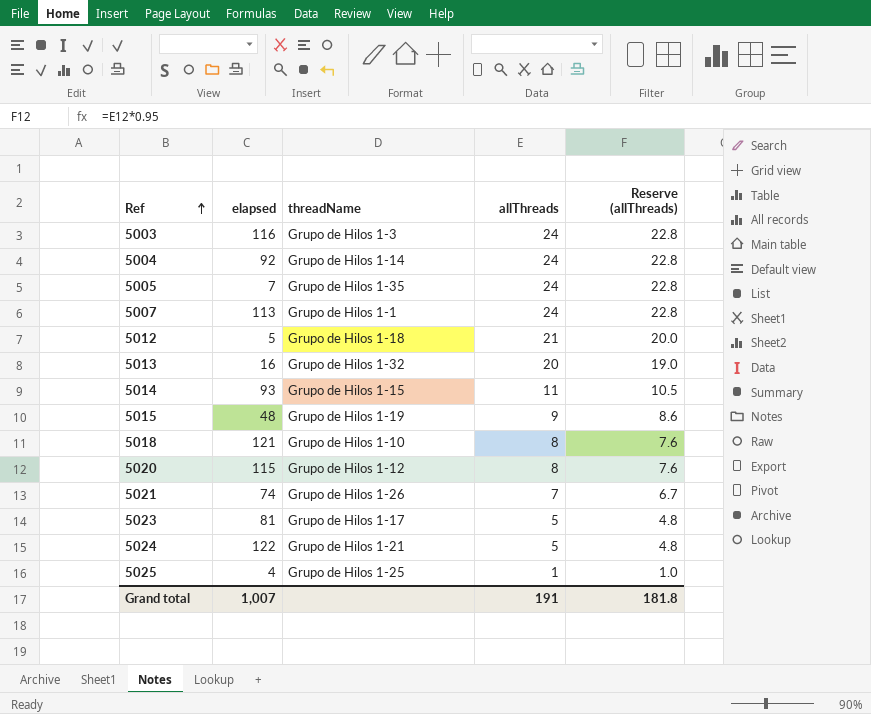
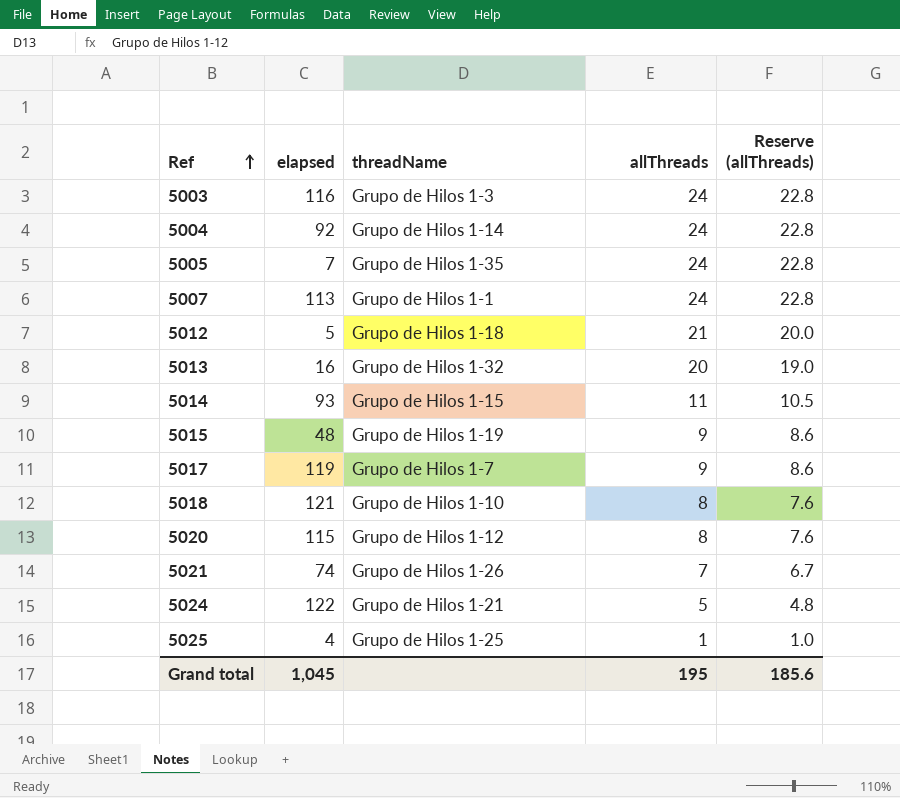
row 5023: 81 | Grupo de Hilos 1-17 | 5 | 4.8 -> none
row 5017: none -> 119 | Grupo de Hilos 1-7 | 9 | 8.6
Grand total | elapsed: 1,007 -> 1,045
Grand total | allThreads: 191 -> 195
Grand total | Reserve (allThreads): 181.8 -> 185.6

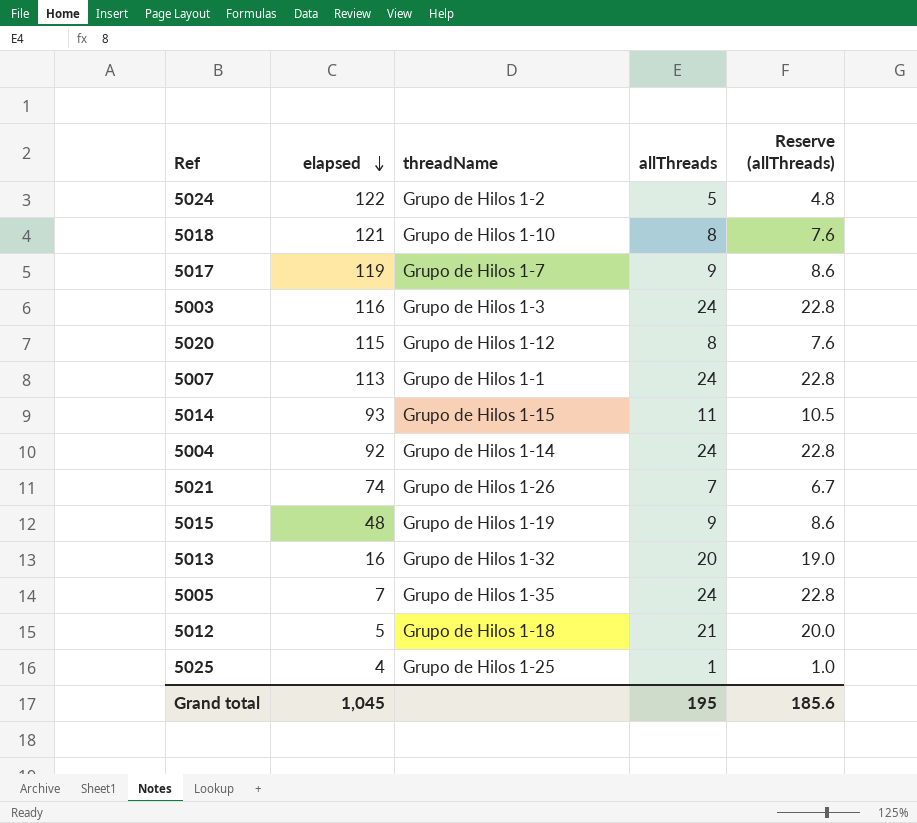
row order: Ref ascending -> elapsed descending
5024 | threadName: Grupo de Hilos 1-21 -> Grupo de Hilos 1-2

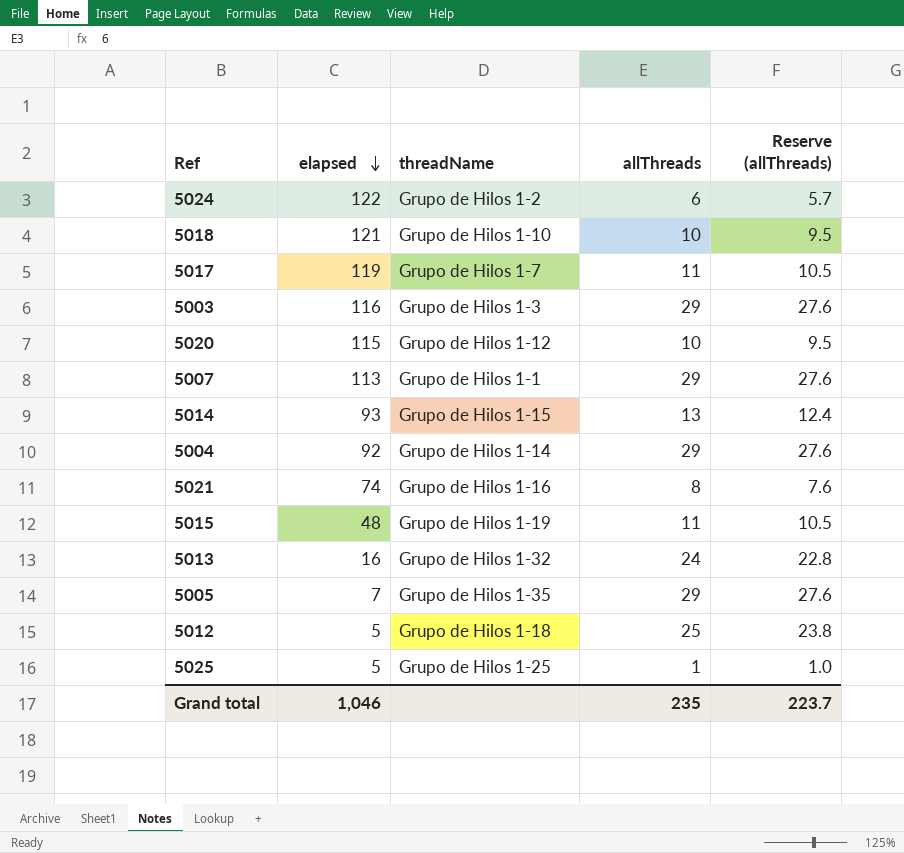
5024 | allThreads: 5 -> 6
5024 | Reserve (allThreads): 4.8 -> 5.7
5018 | allThreads: 8 -> 10
5018 | Reserve (allThreads): 7.6 -> 9.5
5017 | allThreads: 9 -> 11
5017 | Reserve (allThreads): 8.6 -> 10.5
5003 | allThreads: 24 -> 29
5003 | Reserve (allThreads): 22.8 -> 27.6
5020 | allThreads: 8 -> 10
5020 | Reserve (allThreads): 7.6 -> 9.5
5007 | allThreads: 24 -> 29
5007 | Reserve (allThreads): 22.8 -> 27.6
5014 | allThreads: 11 -> 13
5014 | Reserve (allThreads): 10.5 -> 12.4
5004 | allThreads: 24 -> 29
5004 | Reserve (allThreads): 22.8 -> 27.6
5021 | threadName: Grupo de Hilos 1-26 -> Grupo de Hilos 1-16
5021 | allThreads: 7 -> 8
5021 | Reserve (allThreads): 6.7 -> 7.6
5015 | allThreads: 9 -> 11
5015 | Reserve (allThreads): 8.6 -> 10.5
5013 | allThreads: 20 -> 24
5013 | Reserve (allThreads): 19.0 -> 22.8
5005 | allThreads: 24 -> 29
5005 | Reserve (allThreads): 22.8 -> 27.6
5012 | allThreads: 21 -> 25
5012 | Reserve (allThreads): 20.0 -> 23.8
5025 | elapsed: 4 -> 5
Grand total | elapsed: 1,045 -> 1,046
Grand total | allThreads: 195 -> 235
Grand total | Reserve (allThreads): 185.6 -> 223.7

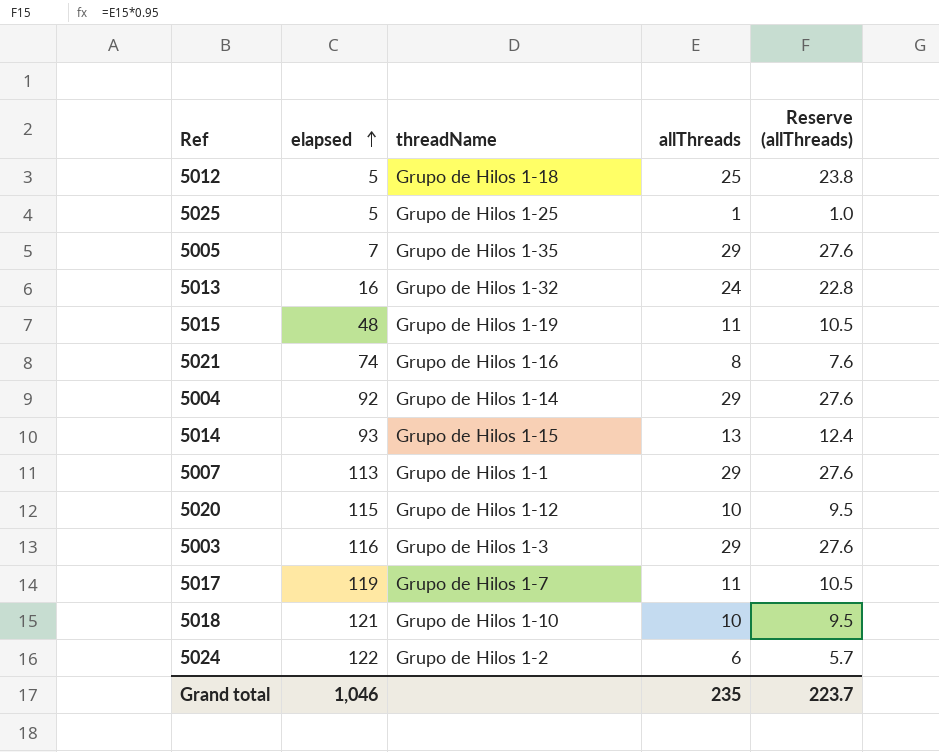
row order: elapsed descending -> elapsed ascending

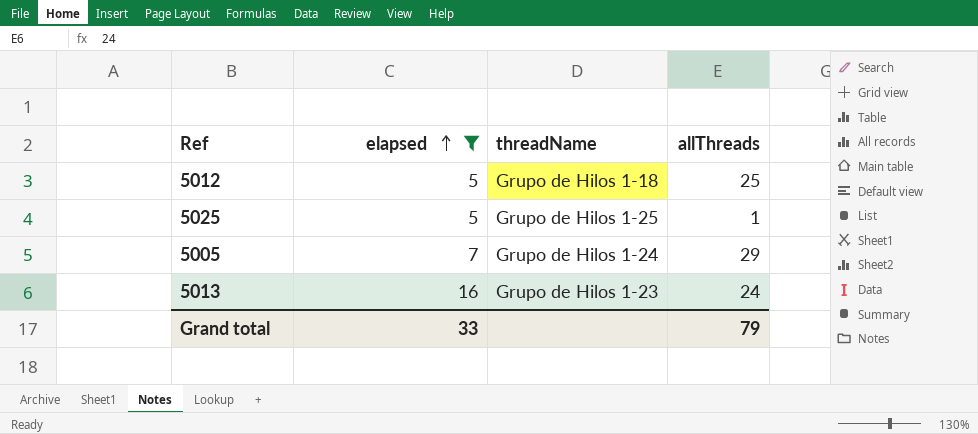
filter: none -> elapsed <= 16
column Reserve (allThreads) | formula: [allThreads] * 0.95 -> none
5005 | threadName: Grupo de Hilos 1-35 -> Grupo de Hilos 1-24
5013 | threadName: Grupo de Hilos 1-32 -> Grupo de Hilos 1-23
Grand total | elapsed: 1,046 -> 33
Grand total | allThreads: 235 -> 79

